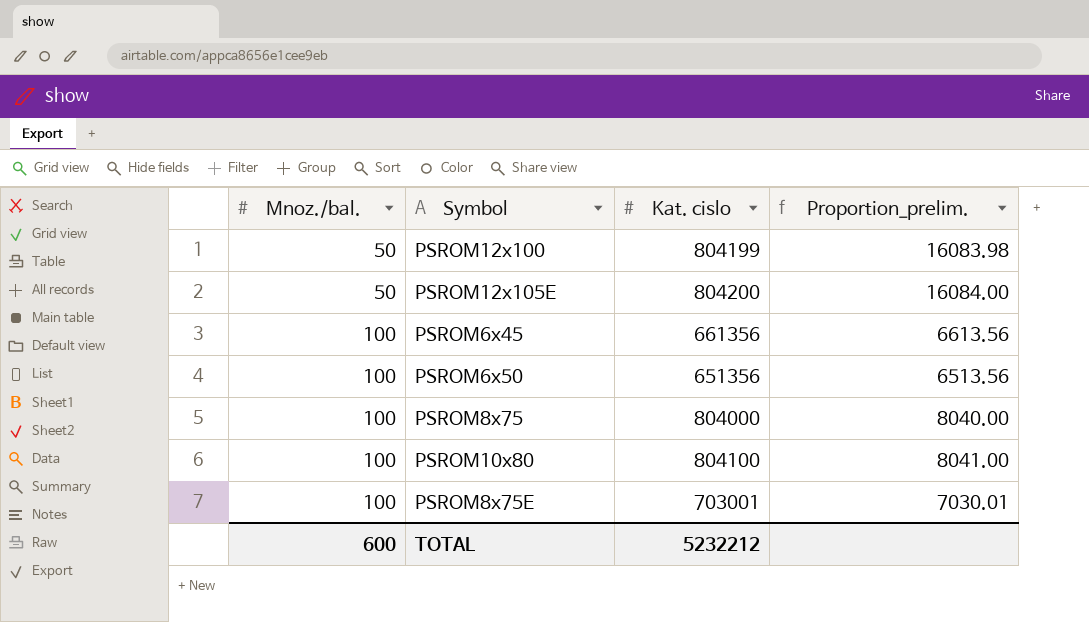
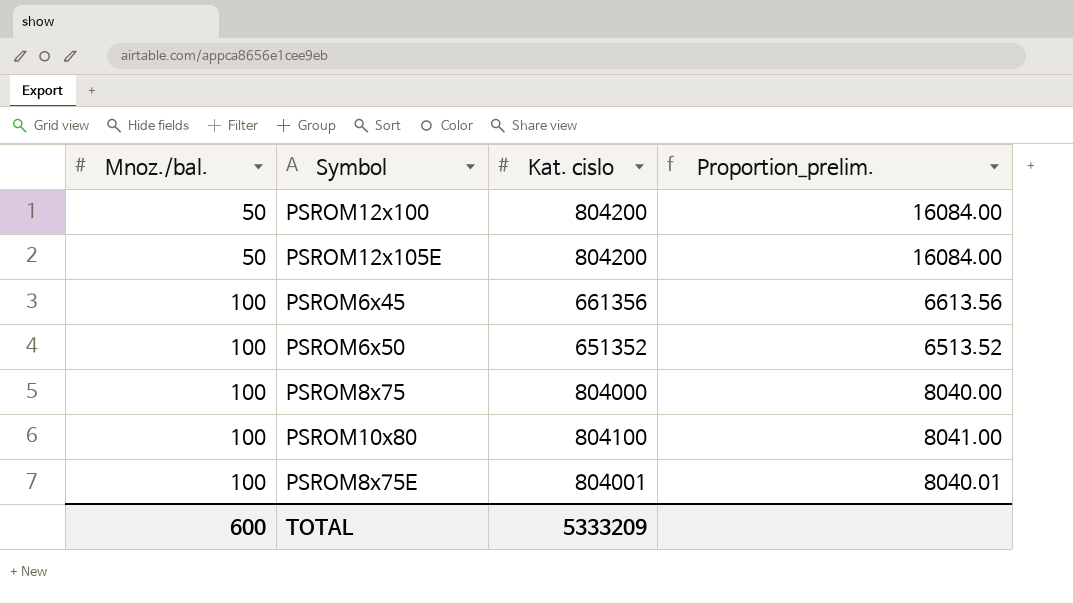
PSROM12x100 | Kat. cislo: 804199 -> 804200
PSROM12x100 | Proportion_prelim.: 16083.98 -> 16084.00
PSROM6x50 | Kat. cislo: 651356 -> 651352
PSROM6x50 | Proportion_prelim.: 6513.56 -> 6513.52
PSROM8x75E | Kat. cislo: 703001 -> 804001
PSROM8x75E | Proportion_prelim.: 7030.01 -> 8040.01
TOTAL | Kat. cislo: 5232212 -> 5333209

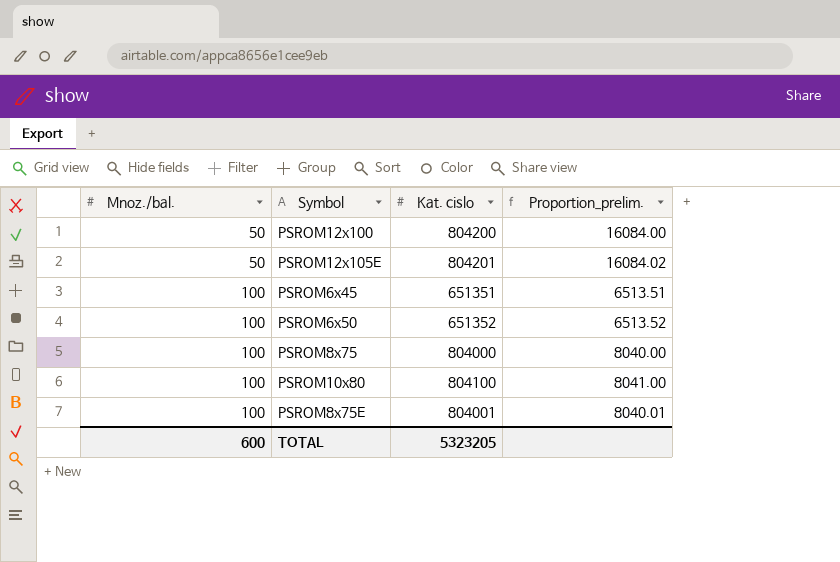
PSROM12x105E | Kat. cislo: 804200 -> 804201
PSROM12x105E | Proportion_prelim.: 16084.00 -> 16084.02
PSROM6x45 | Kat. cislo: 661356 -> 651351
PSROM6x45 | Proportion_prelim.: 6613.56 -> 6513.51
TOTAL | Kat. cislo: 5333209 -> 5323205

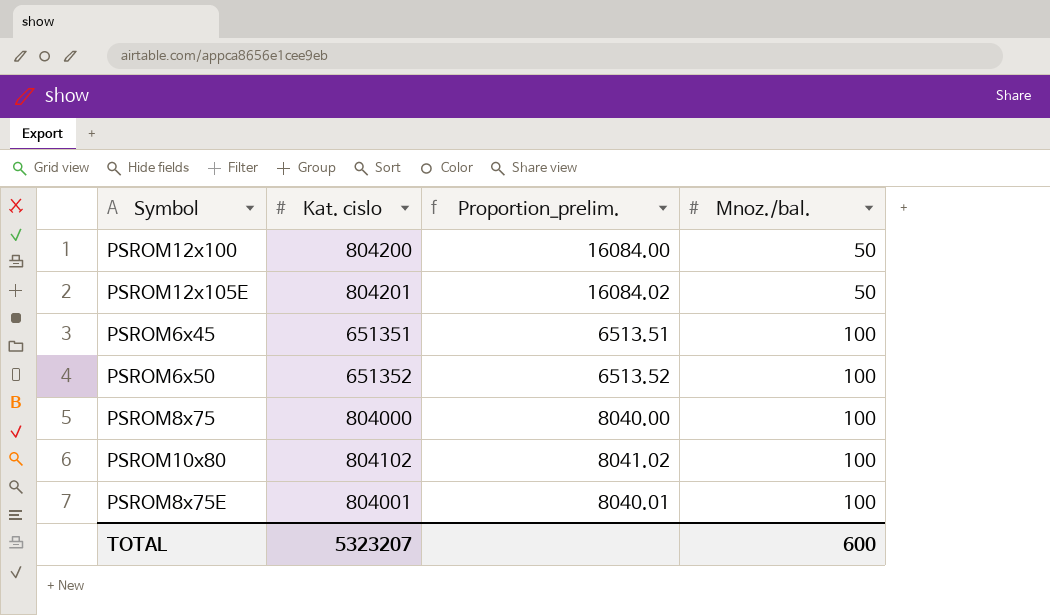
column Mnoz./bal. | position: 1 -> 4
PSROM10x80 | Kat. cislo: 804100 -> 804102
PSROM10x80 | Proportion_prelim.: 8041.00 -> 8041.02
TOTAL | Kat. cislo: 5323205 -> 5323207

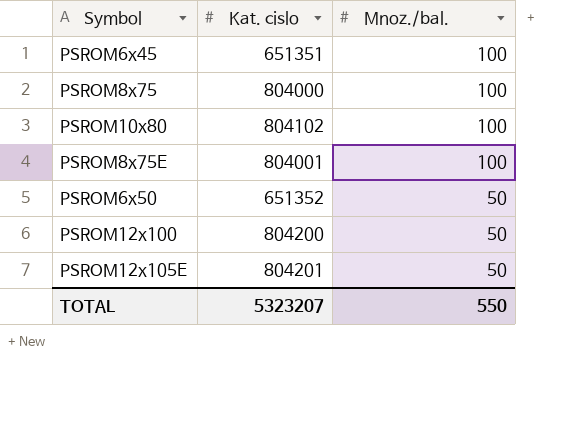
row order: Mnoz./bal. ascending -> Mnoz./bal. descending
column Proportion_prelim. | formula: [Kat. cislo] / [Mnoz./bal.] -> none
PSROM6x50 | Mnoz./bal.: 100 -> 50
TOTAL | Mnoz./bal.: 600 -> 550

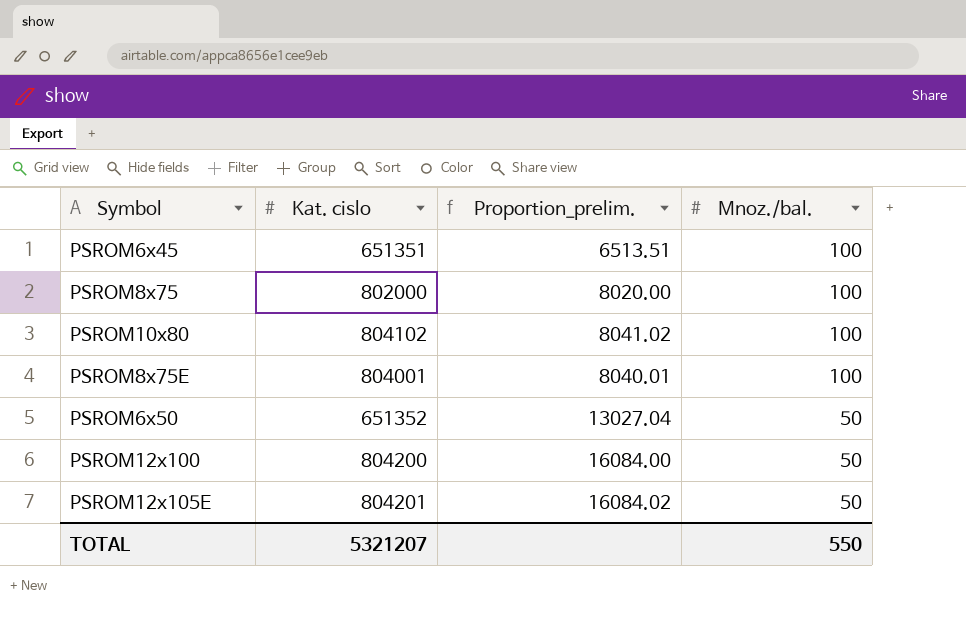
column Proportion_prelim. | formula: none -> [Kat. cislo] / [Mnoz./bal.]
PSROM8x75 | Kat. cislo: 804000 -> 802000
TOTAL | Kat. cislo: 5323207 -> 5321207

